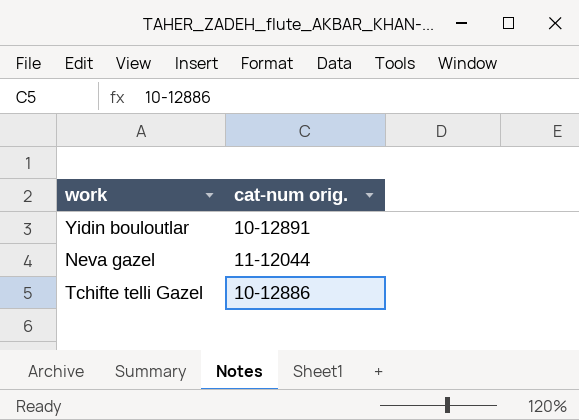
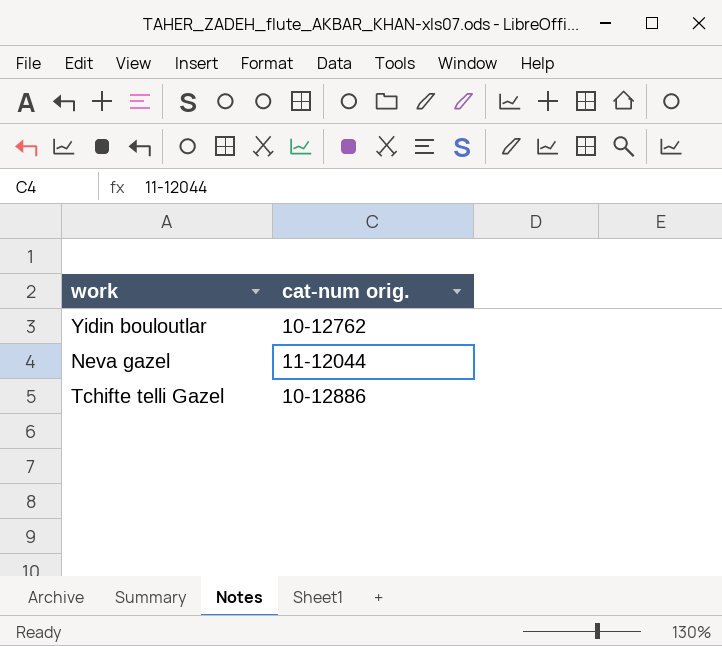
Yidin bouloutlar | cat-num orig.: 10-12891 -> 10-12762

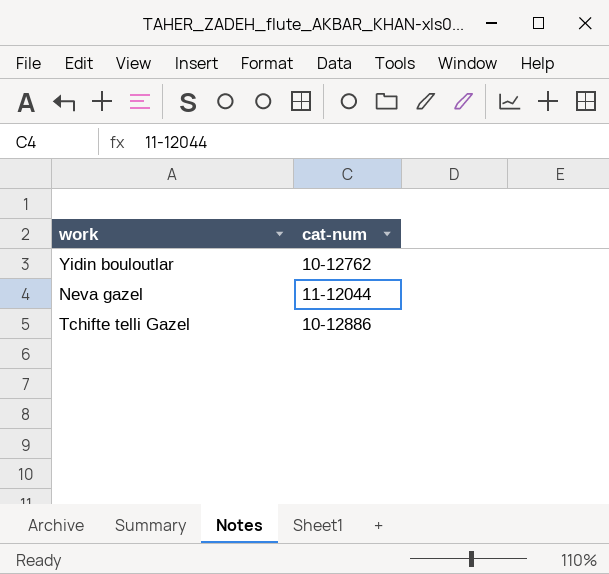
column name: cat-num orig. -> cat-num

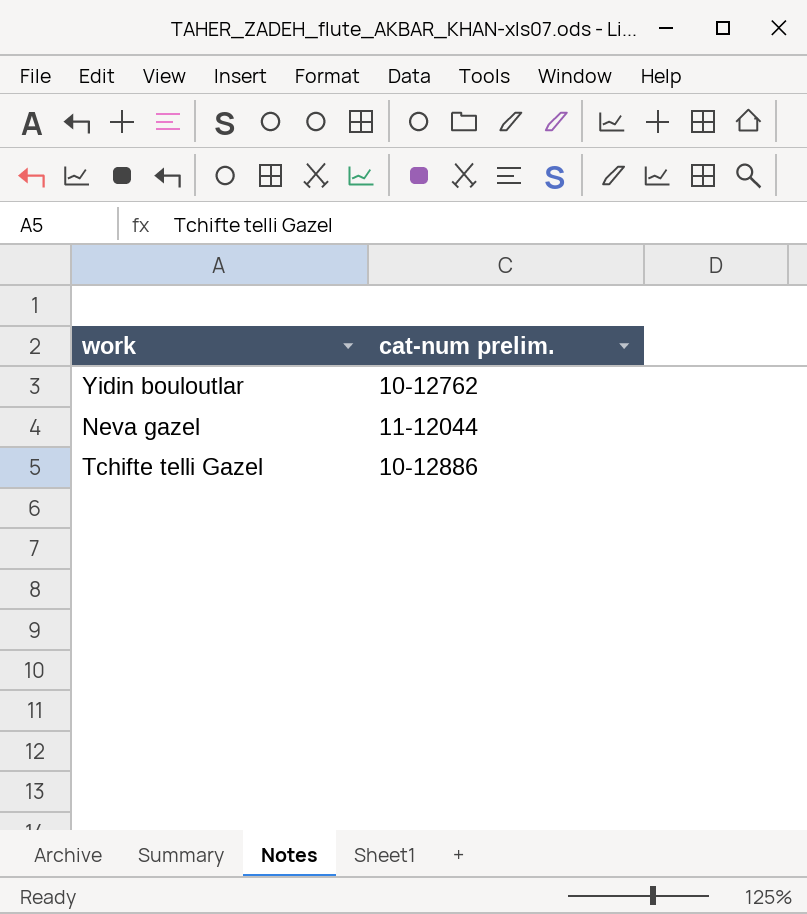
column name: cat-num -> cat-num prelim.

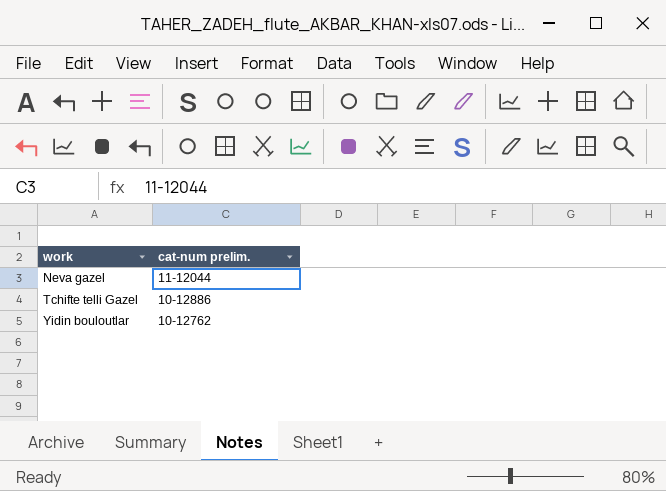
row order: none -> work ascending

